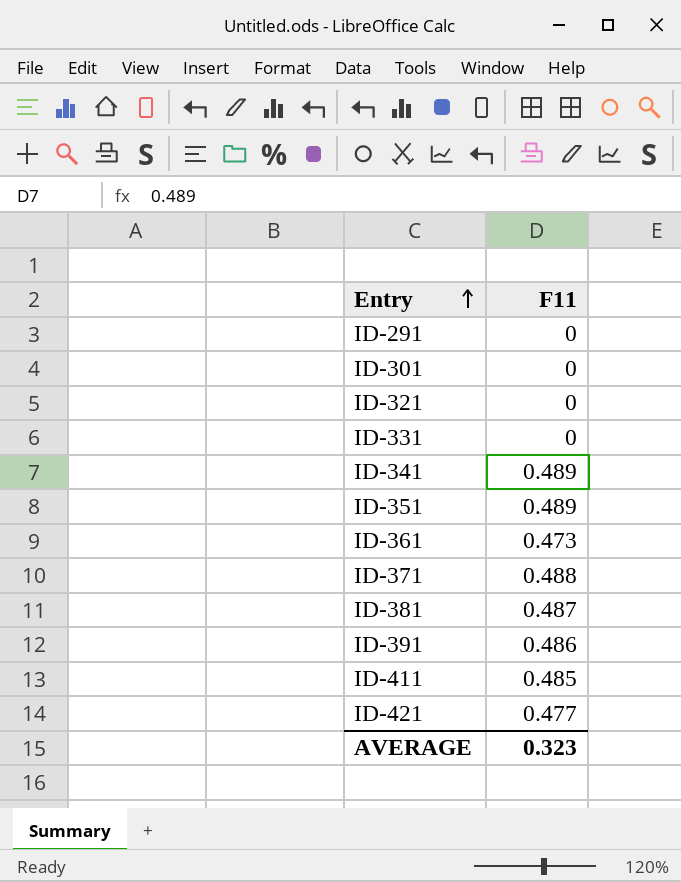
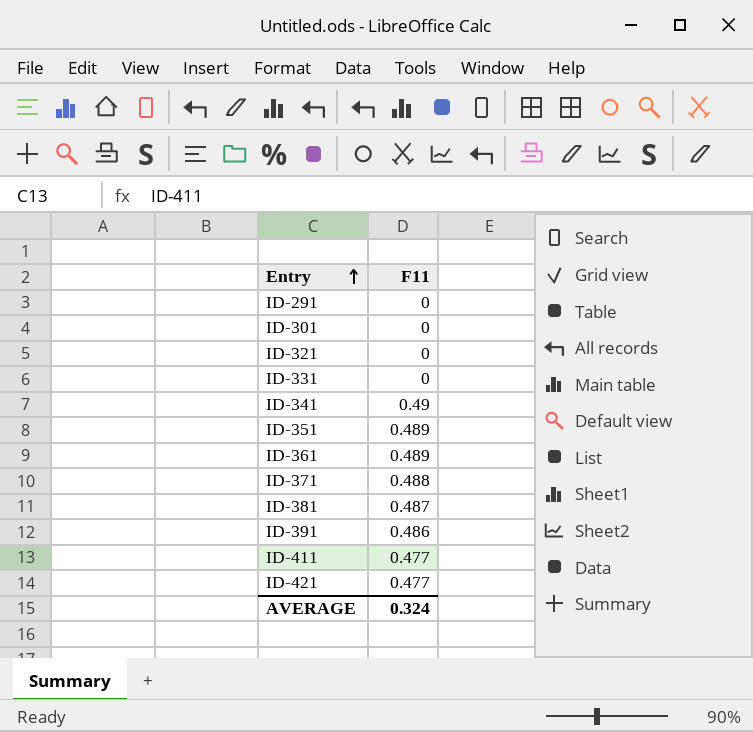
ID-341 | F11: 0.489 -> 0.49
ID-361 | F11: 0.473 -> 0.489
ID-411 | F11: 0.485 -> 0.477
AVERAGE | F11: 0.323 -> 0.324

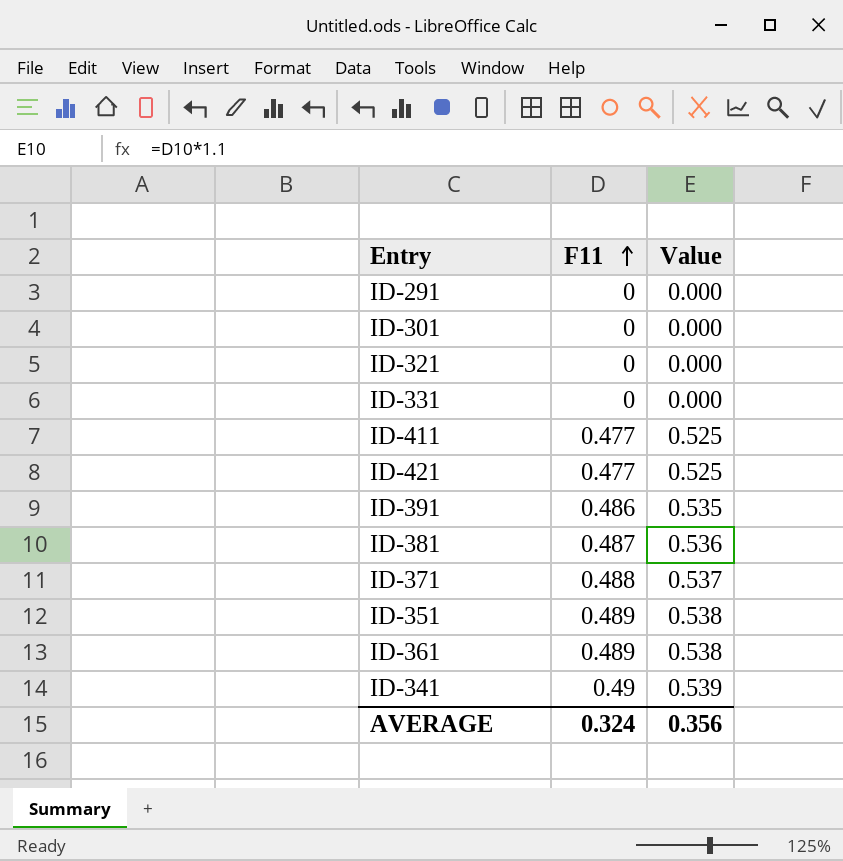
row order: Entry ascending -> F11 ascending
column Value | formula: none -> [F11] * 1.1

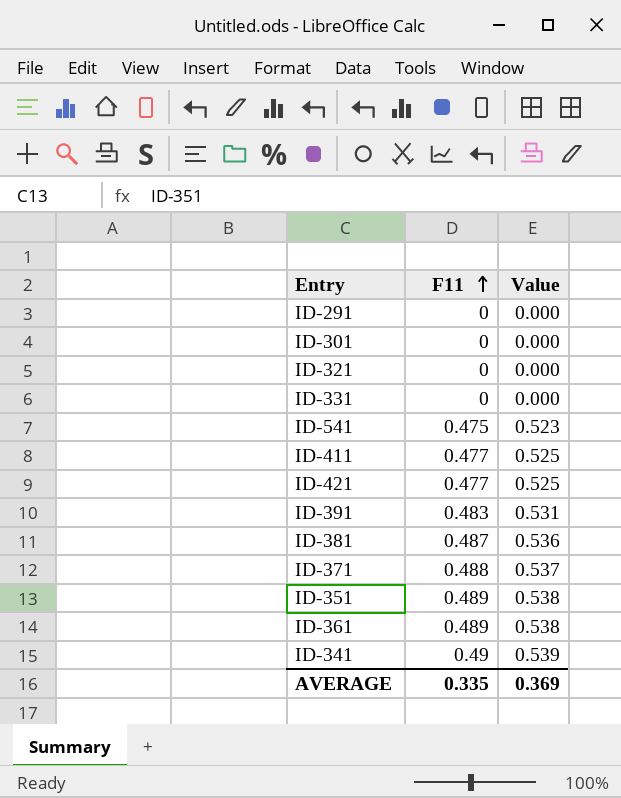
row ID-541: none -> 0.475 | 0.523
ID-391 | F11: 0.486 -> 0.483
ID-391 | Value: 0.535 -> 0.531
AVERAGE | F11: 0.324 -> 0.335
AVERAGE | Value: 0.356 -> 0.369

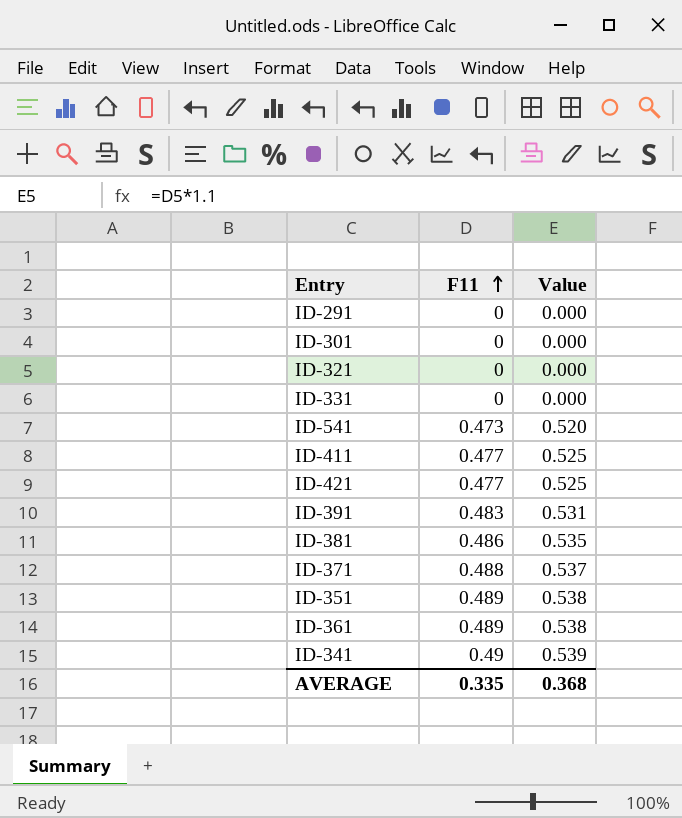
ID-541 | F11: 0.475 -> 0.473
ID-541 | Value: 0.523 -> 0.520
ID-381 | F11: 0.487 -> 0.486
ID-381 | Value: 0.536 -> 0.535
AVERAGE | Value: 0.369 -> 0.368

